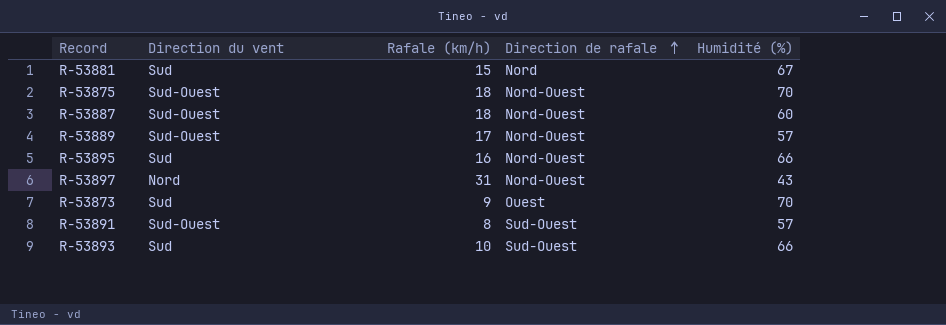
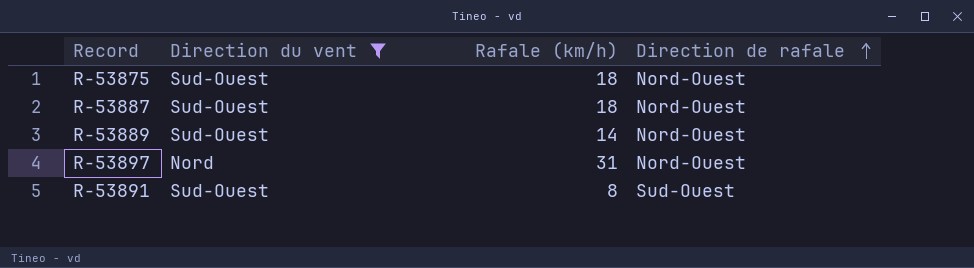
filter: none -> Direction du vent != Sud
column Humidité (%) | position: 5 -> none
R-53889 | Rafale (km/h): 17 -> 14

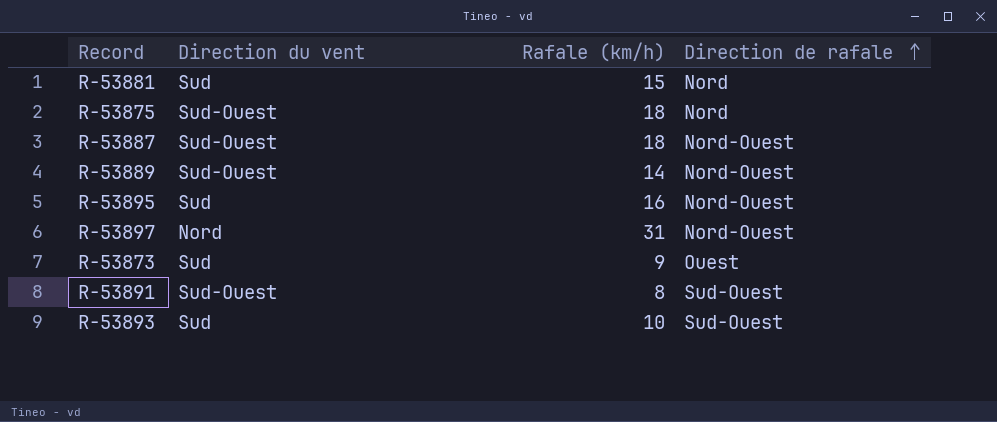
filter: Direction du vent != Sud -> none
R-53875 | Direction de rafale: Nord-Ouest -> Nord

